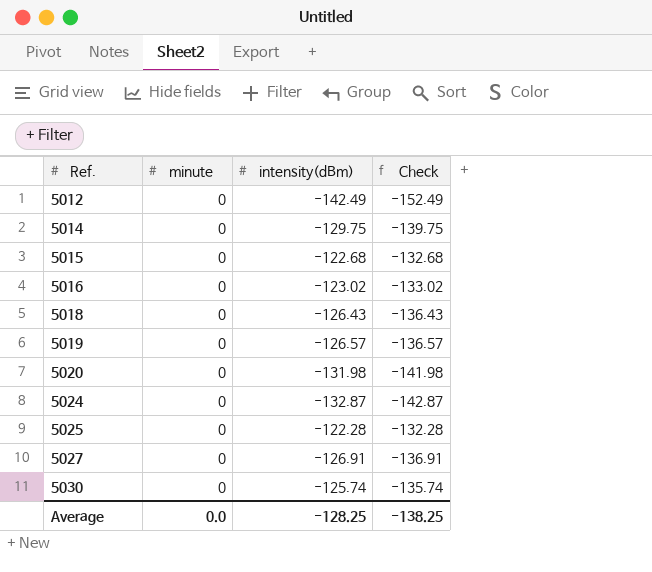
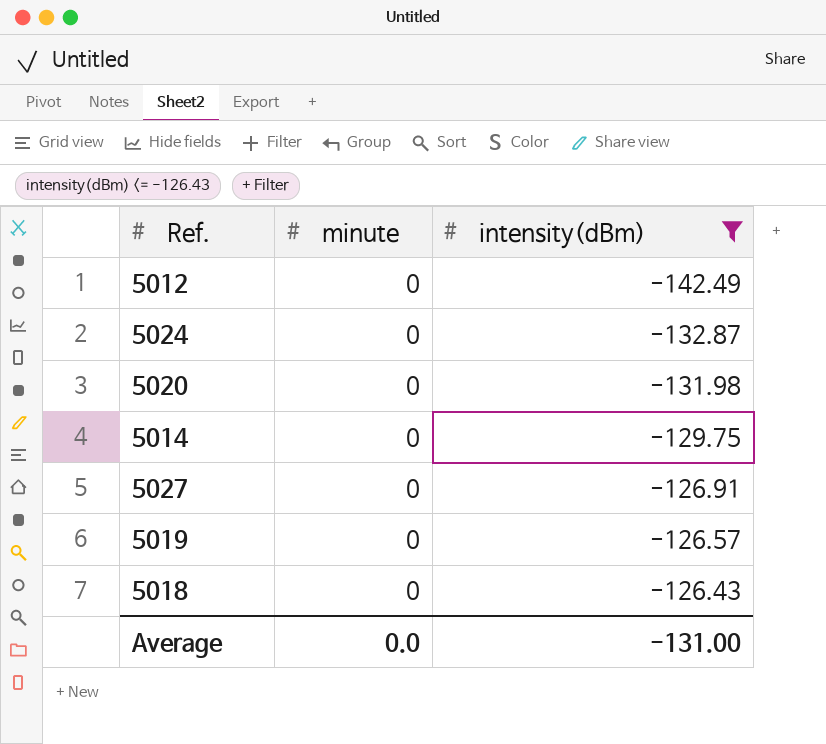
filter: none -> intensity(dBm) <= -126.43
row order: Ref. ascending -> intensity(dBm) ascending
column Check | formula: [intensity(dBm)] - 10 -> none
Average | intensity(dBm): -128.25 -> -131.00

